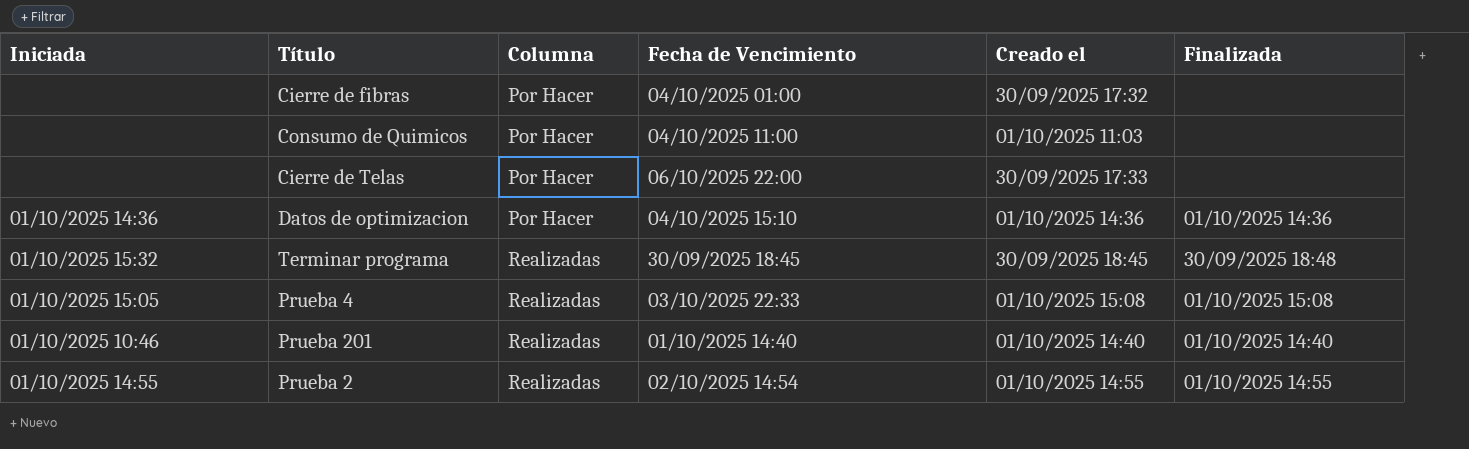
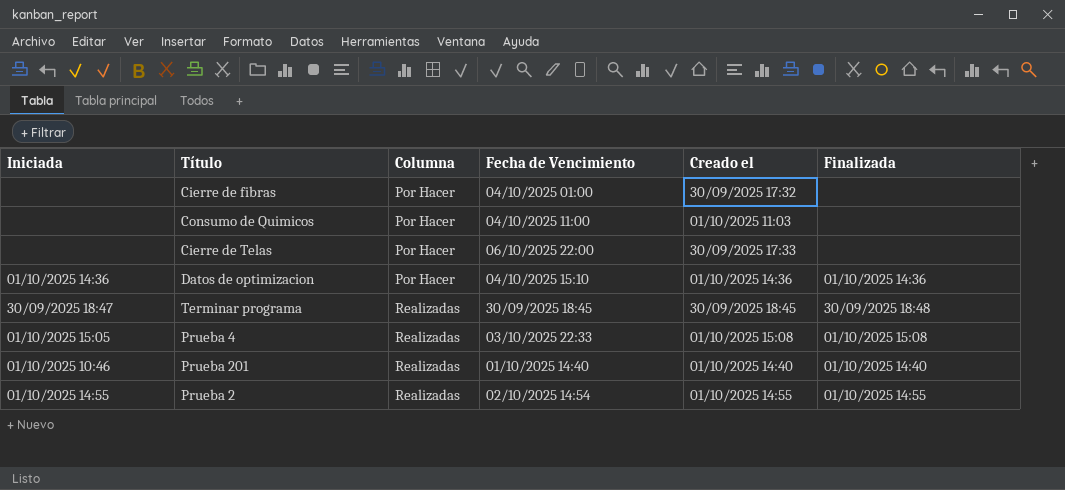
Terminar programa | Iniciada: 01/10/2025 15:32 -> 30/09/2025 18:47

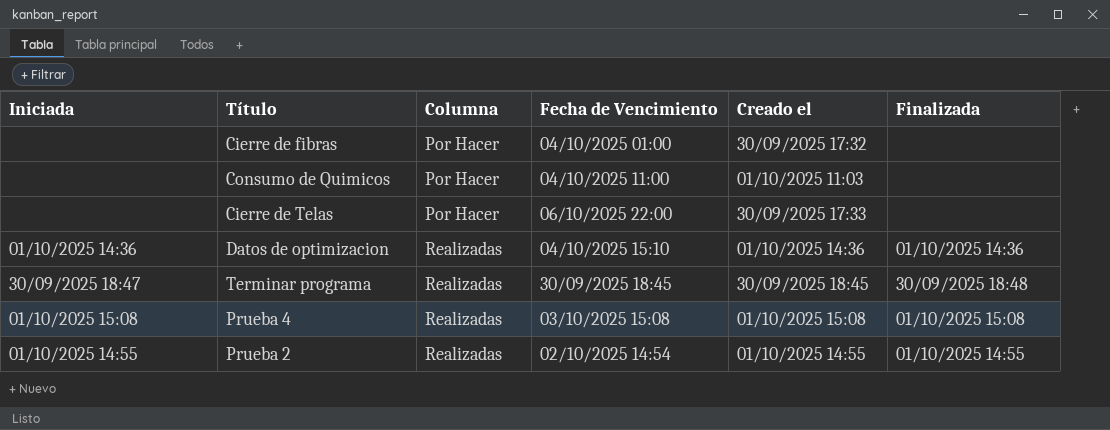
row Prueba 201: 01/10/2025 10:46 | Realizadas | 01/10/2025 14:40 | 01/10/2025 14:40 | 01/10/2025 14:40 -> none
Datos de optimizacion | Columna: Por Hacer -> Realizadas
Prueba 4 | Iniciada: 01/10/2025 15:05 -> 01/10/2025 15:08
Prueba 4 | Fecha de Vencimiento: 03/10/2025 22:33 -> 03/10/2025 15:08

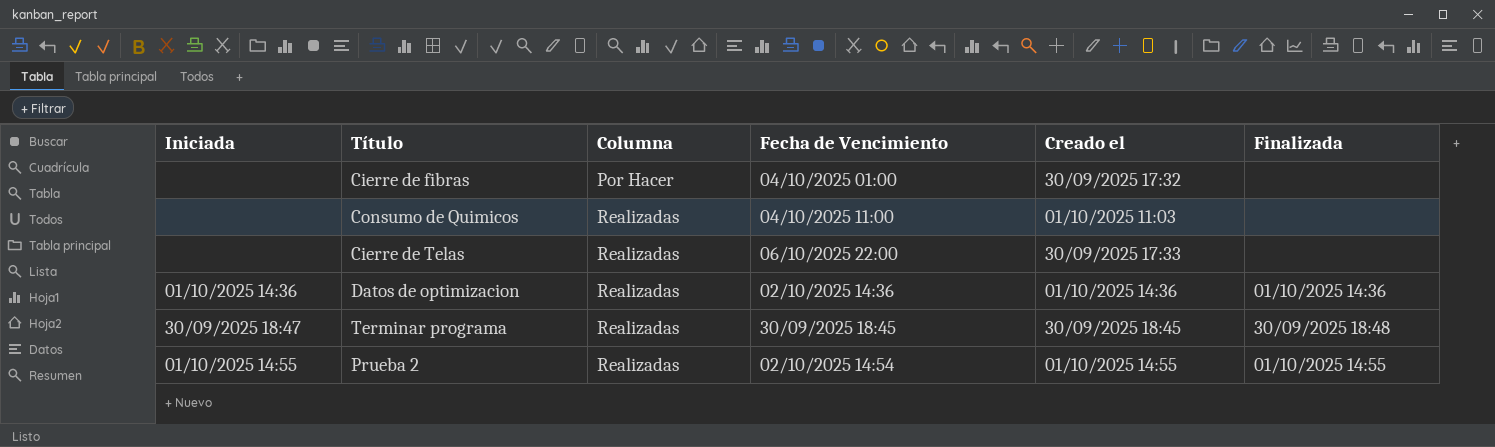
row Prueba 4: 01/10/2025 15:08 | Realizadas | 03/10/2025 15:08 | 01/10/2025 15:08 | 01/10/2025 15:08 -> none
Consumo de Quimicos | Columna: Por Hacer -> Realizadas
Cierre de Telas | Columna: Por Hacer -> Realizadas
Datos de optimizacion | Fecha de Vencimiento: 04/10/2025 15:10 -> 02/10/2025 14:36

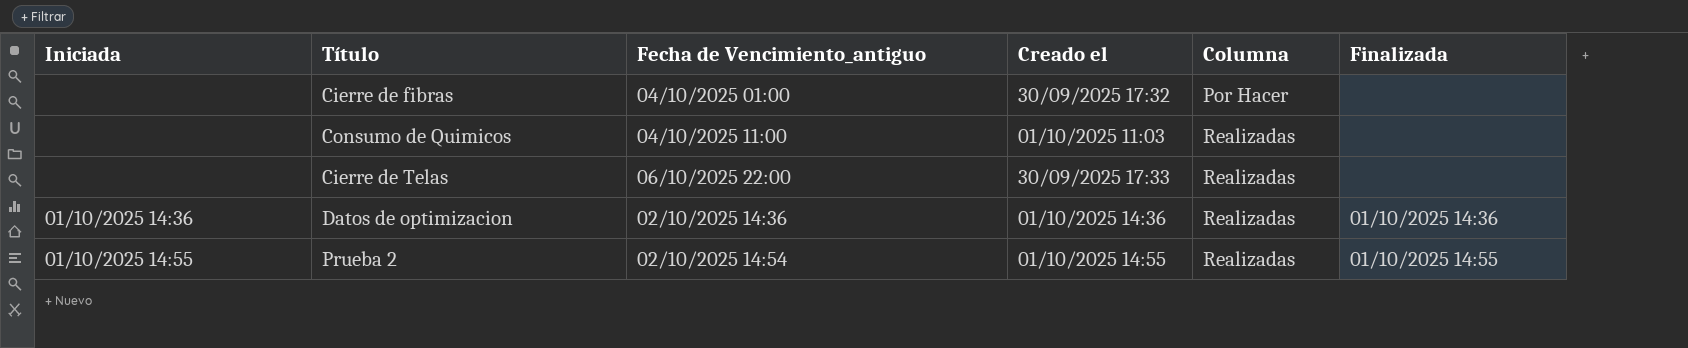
column name: Fecha de Vencimiento -> Fecha de Vencimiento_antiguo
column Columna | position: 3 -> 5
row Terminar programa: 30/09/2025 18:47 | Realizadas | 30/09/2025 18:45 | 30/09/2025 18:45 | 30/09/2025 18:48 -> none

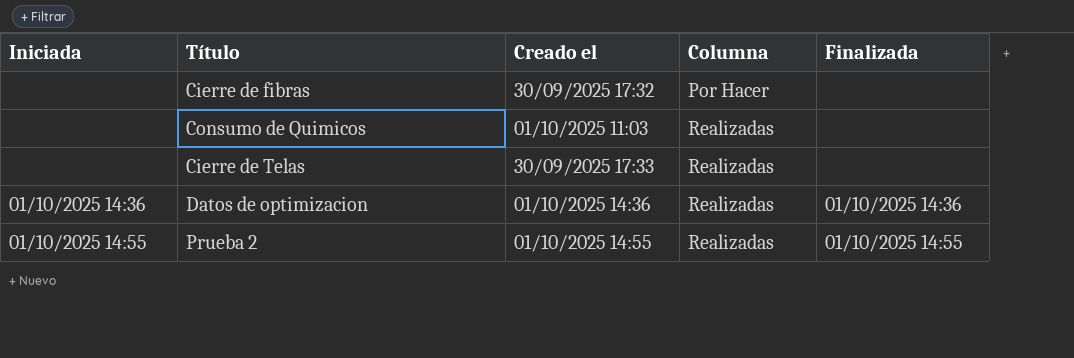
column Fecha de Vencimiento_antiguo | position: 3 -> none

